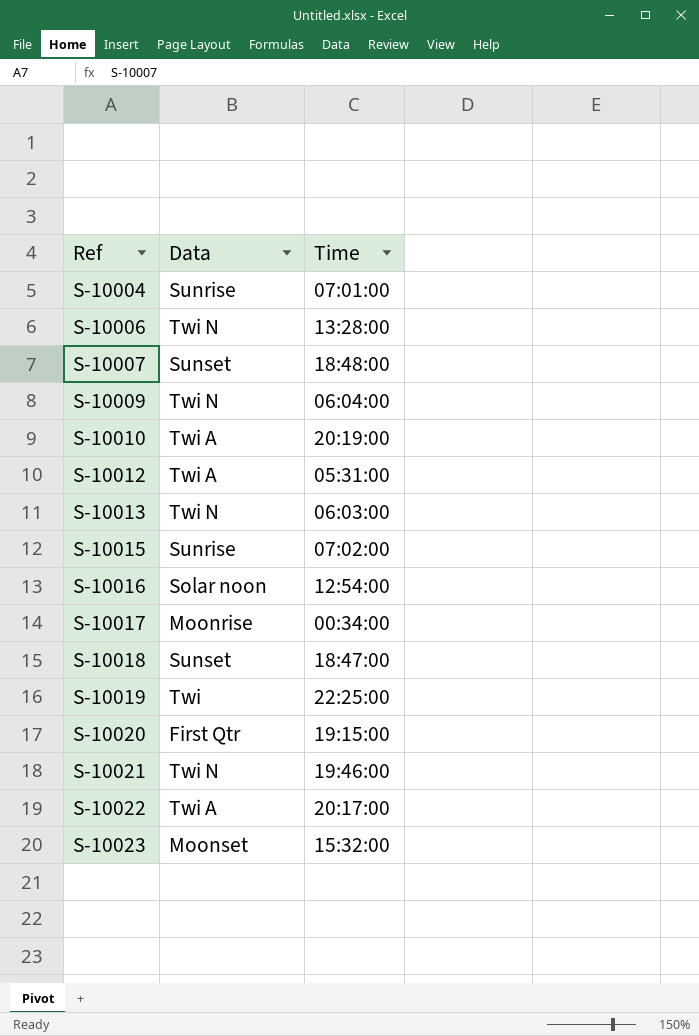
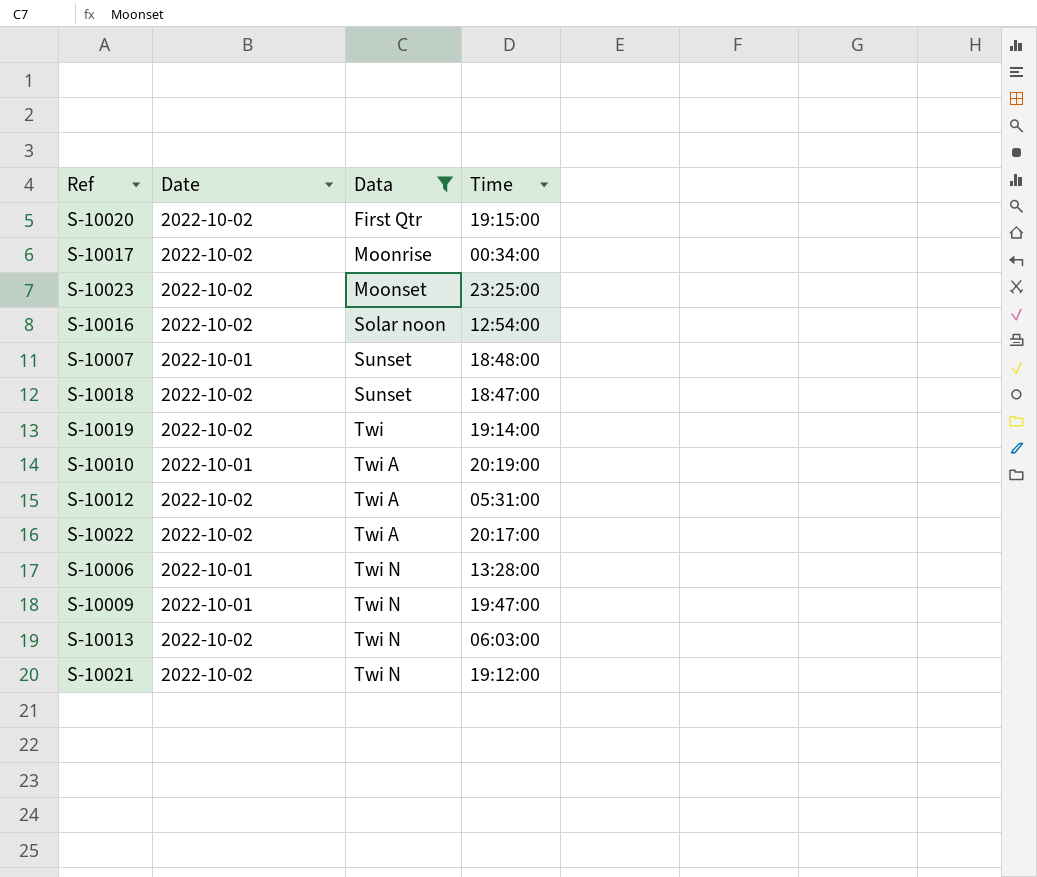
filter: none -> Data != Sunrise
row order: Ref ascending -> Data ascending
column Date | position: none -> 2
S-10023 | Time: 15:32:00 -> 23:25:00
S-10019 | Time: 22:25:00 -> 19:14:00
S-10009 | Time: 06:04:00 -> 19:47:00
S-10021 | Time: 19:46:00 -> 19:12:00

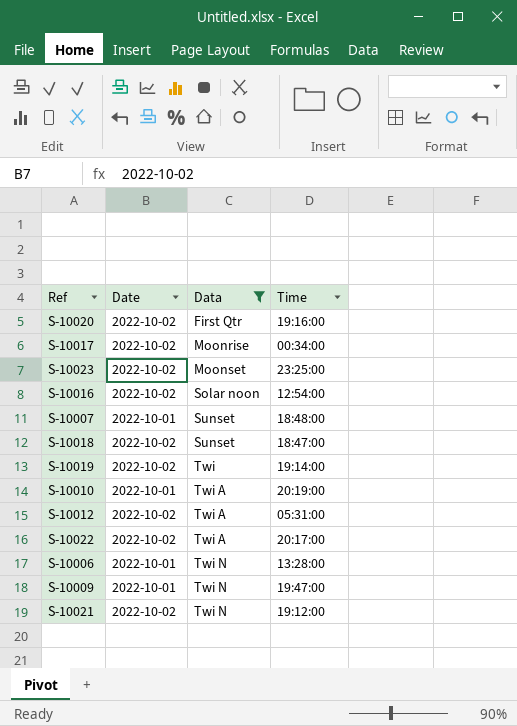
row S-10013: 2022-10-02 | Twi N | 06:03:00 -> none
S-10020 | Time: 19:15:00 -> 19:16:00

